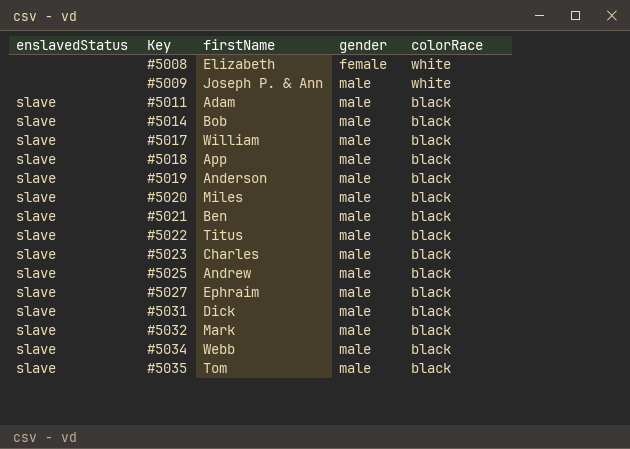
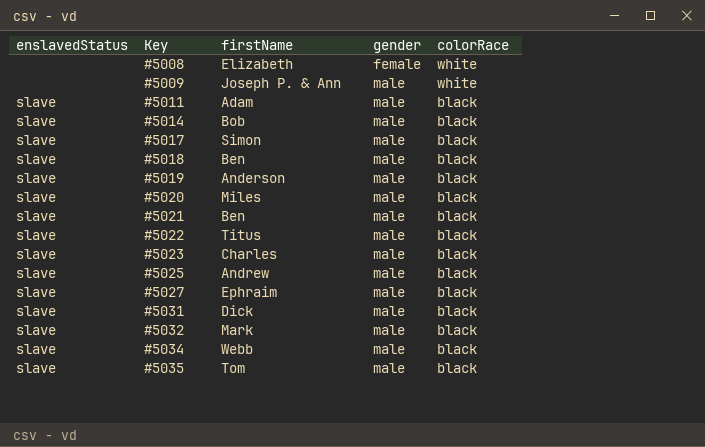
#5017 | firstName: William -> Simon
#5018 | firstName: App -> Ben

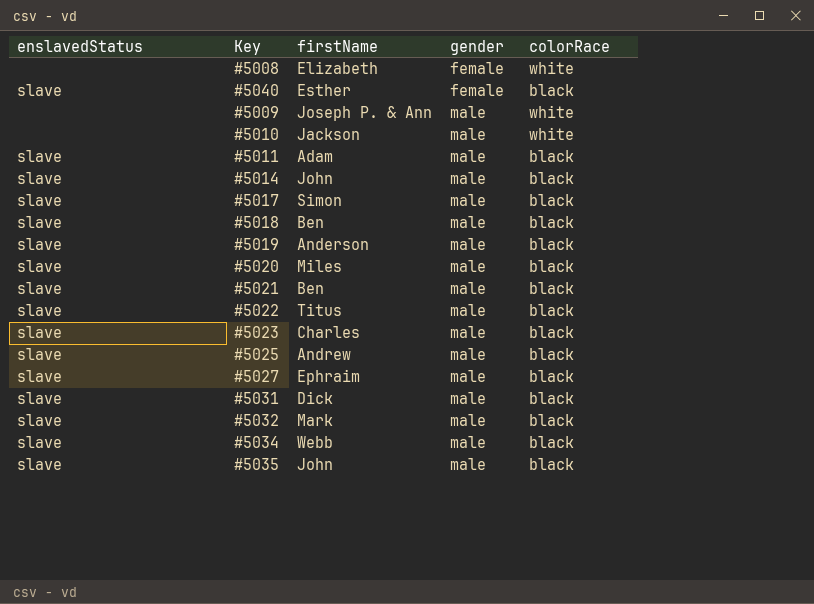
row #5040: none -> slave | Esther | female | black
row #5010: none -> none | Jackson | male | white
#5014 | firstName: Bob -> John
#5035 | firstName: Tom -> John

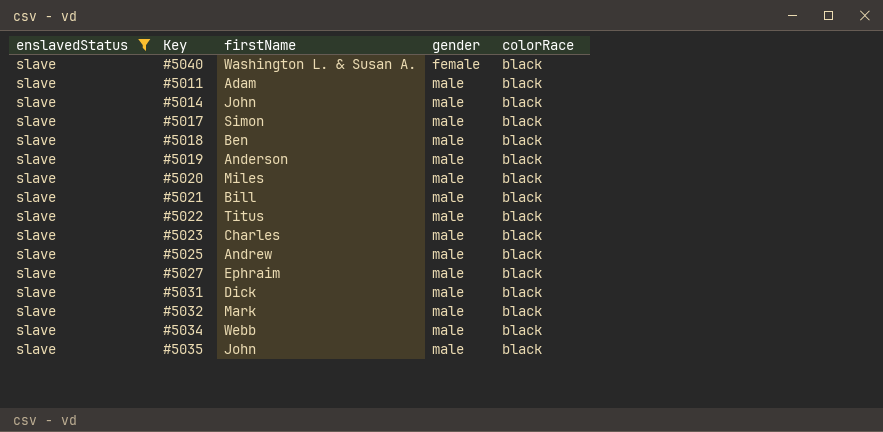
filter: none -> enslavedStatus = slave
#5040 | firstName: Esther -> Washington L. & Susan A.
#5021 | firstName: Ben -> Bill

